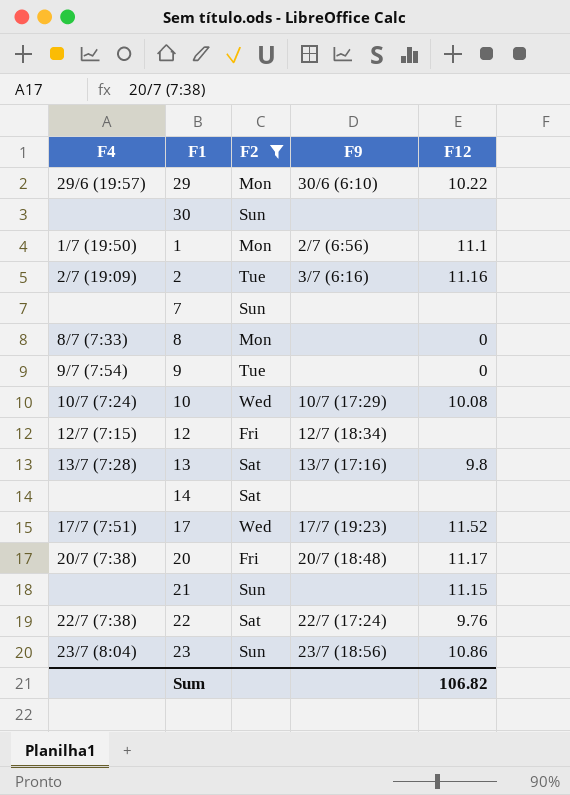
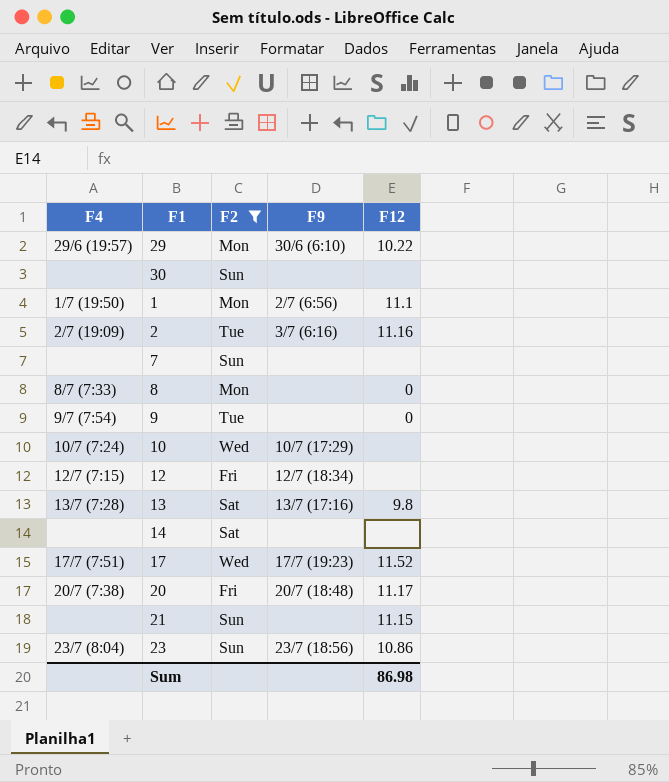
row 22: 22/7 (7:38) | Sat | 22/7 (17:24) | 9.76 -> none
10 | F12: 10.08 -> none
Sum | F12: 106.82 -> 86.98

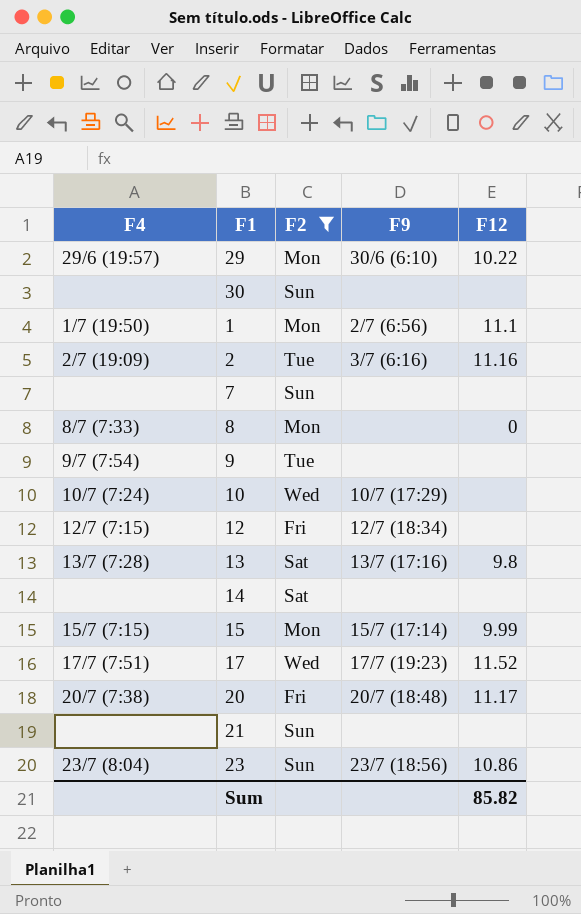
9 | F12: 0 -> none
row 15: none -> 15/7 (7:15) | Mon | 15/7 (17:14) | 9.99
21 | F12: 11.15 -> none
Sum | F12: 86.98 -> 85.82

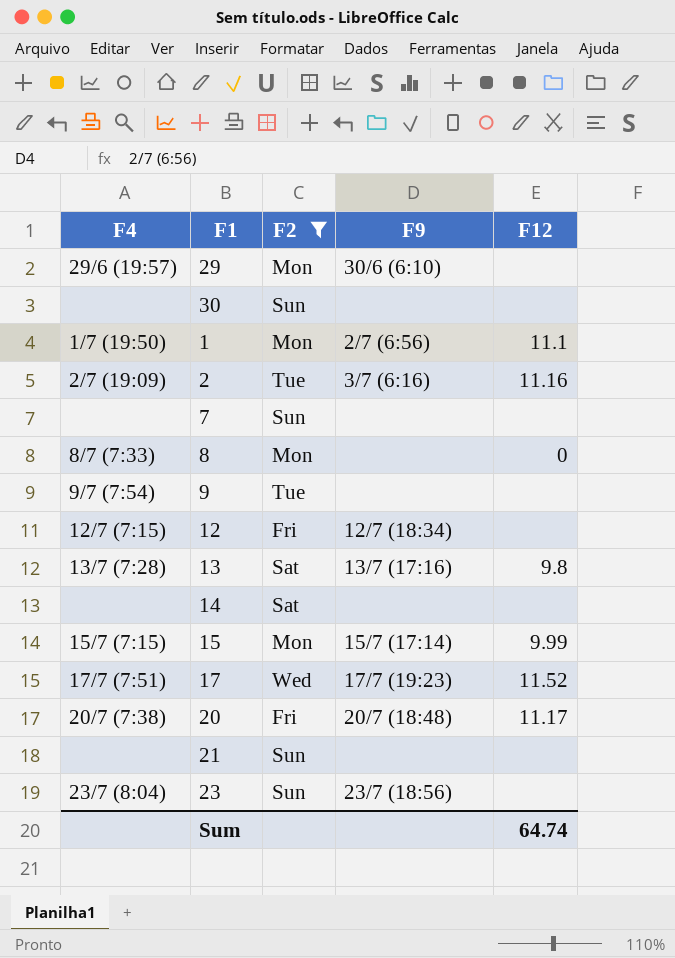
row 10: 10/7 (7:24) | Wed | 10/7 (17:29) | none -> none
29 | F12: 10.22 -> none
23 | F12: 10.86 -> none
Sum | F12: 85.82 -> 64.74

